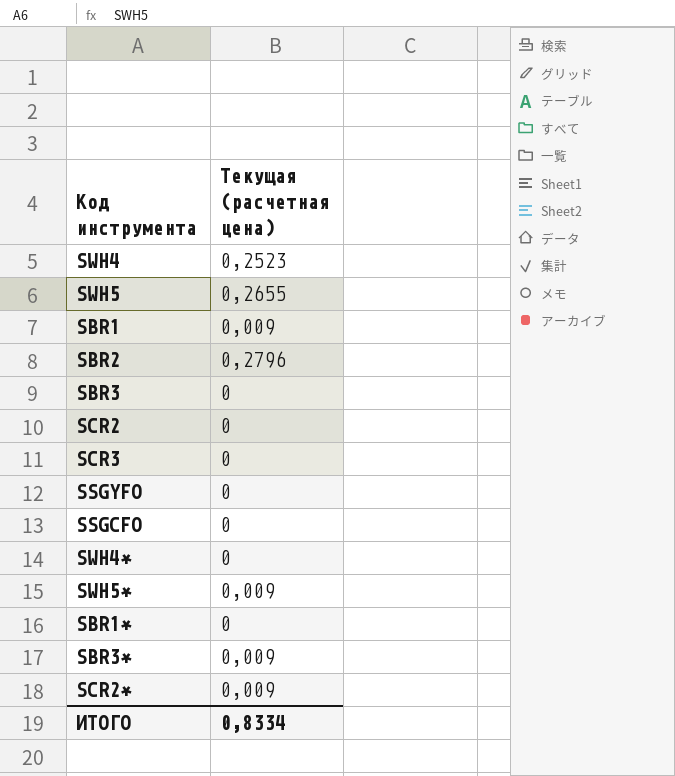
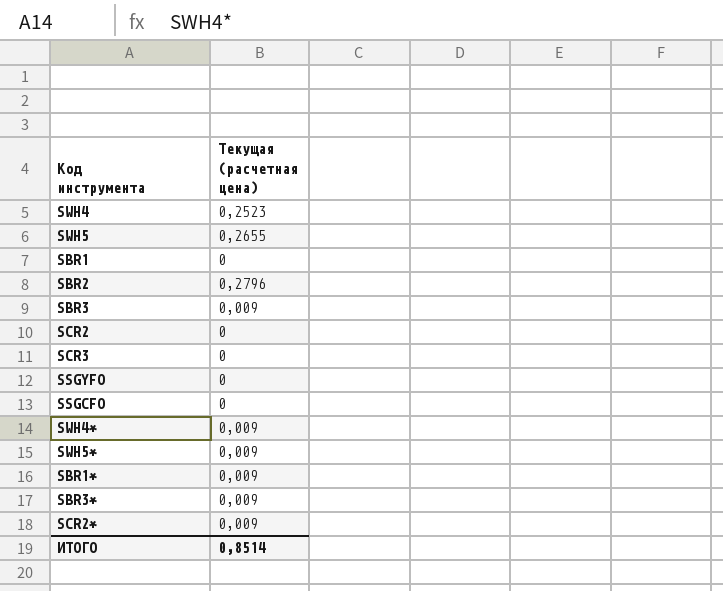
SBR1 | Текущая (расчетная цена): 0,009 -> 0
SBR3 | Текущая (расчетная цена): 0 -> 0,009
SWH4* | Текущая (расчетная цена): 0 -> 0,009
SBR1* | Текущая (расчетная цена): 0 -> 0,009
ИТОГО | Текущая (расчетная цена): 0,8334 -> 0,8514

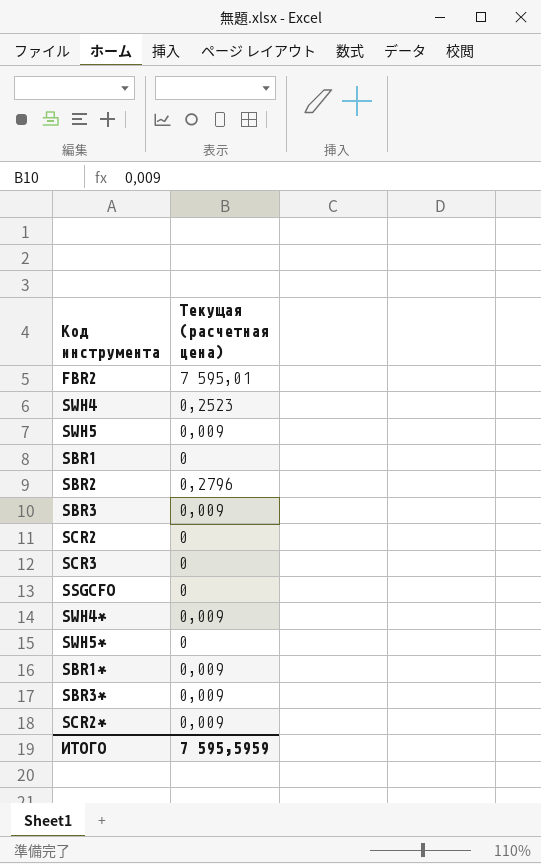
row SSGYFO: 0 -> none
row FBR2: none -> 7 595,01
SWH5 | Текущая (расчетная цена): 0,2655 -> 0,009
SWH5* | Текущая (расчетная цена): 0,009 -> 0
ИТОГО | Текущая (расчетная цена): 0,8514 -> 7 595,5959

